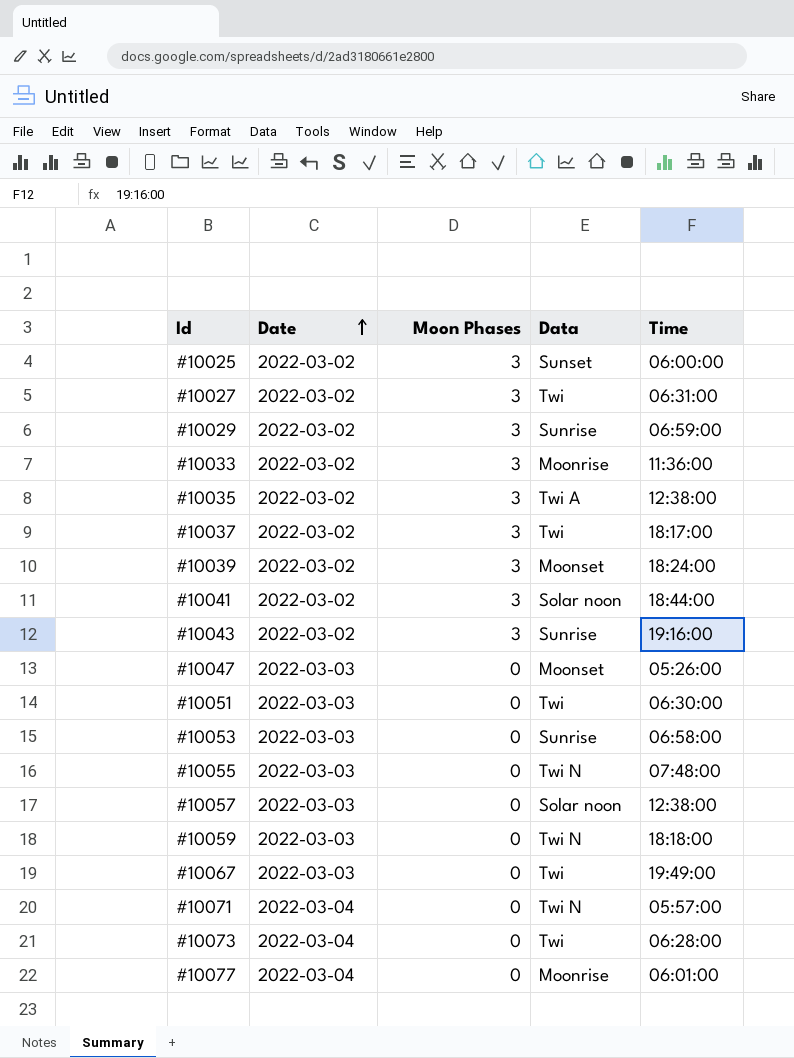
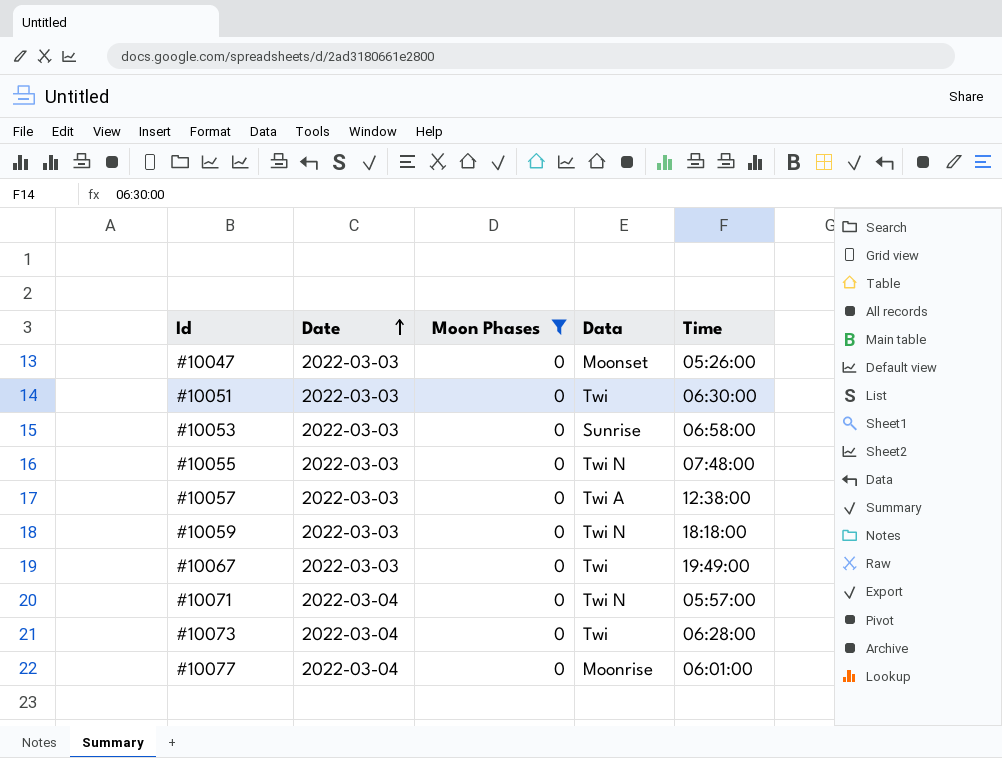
filter: none -> Moon Phases = 0
#10057 | Data: Solar noon -> Twi A

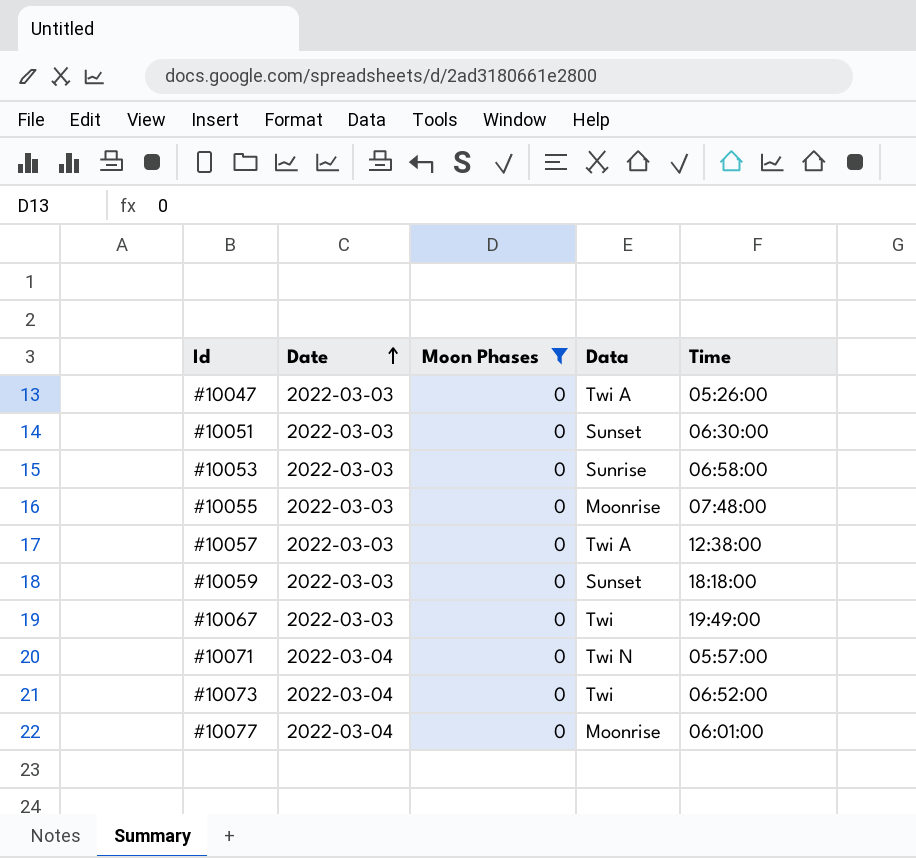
#10047 | Data: Moonset -> Twi A
#10051 | Data: Twi -> Sunset
#10055 | Data: Twi N -> Moonrise
#10059 | Data: Twi N -> Sunset
#10073 | Time: 06:28:00 -> 06:52:00

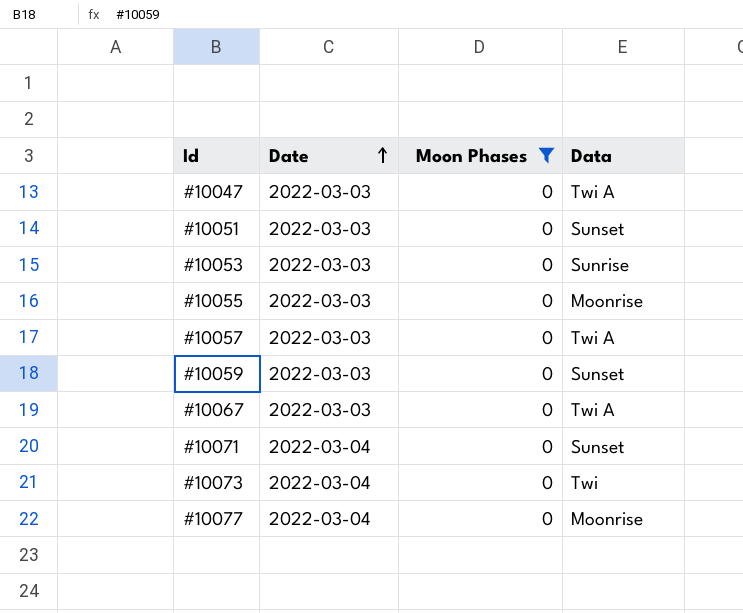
column Time | position: 5 -> none
#10067 | Data: Twi -> Twi A
#10071 | Data: Twi N -> Sunset

